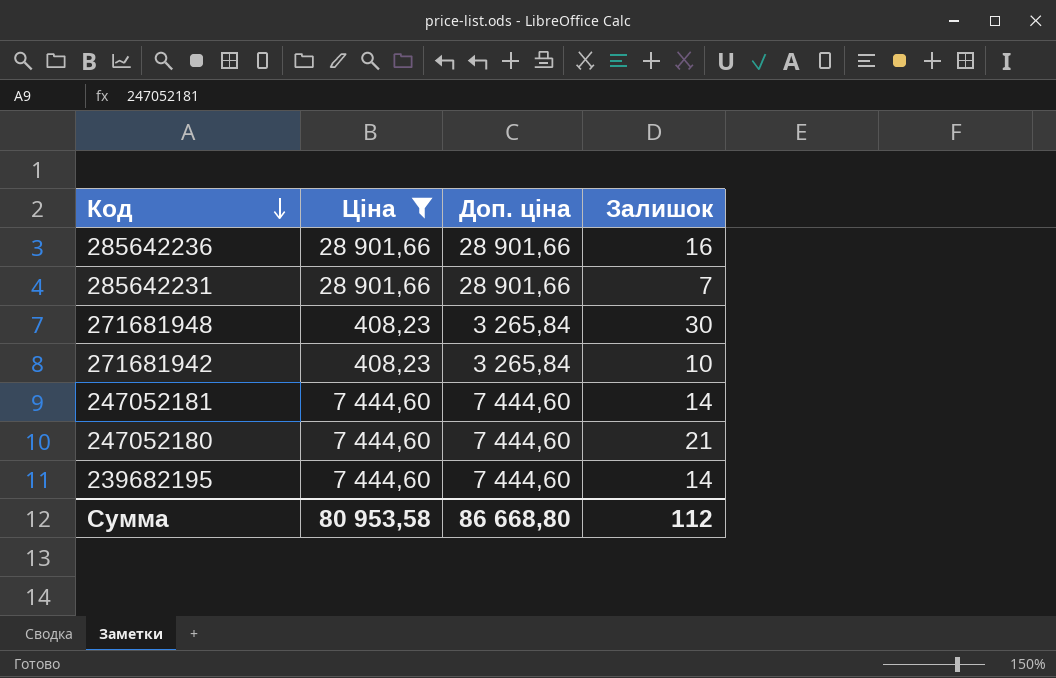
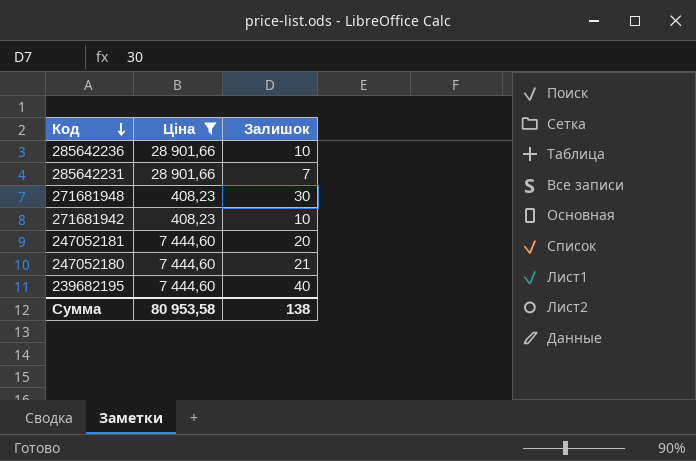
column Доп. ціна | position: 3 -> none
285642236 | Залишок: 16 -> 10
247052181 | Залишок: 14 -> 20
239682195 | Залишок: 14 -> 40
Сумма | Залишок: 112 -> 138

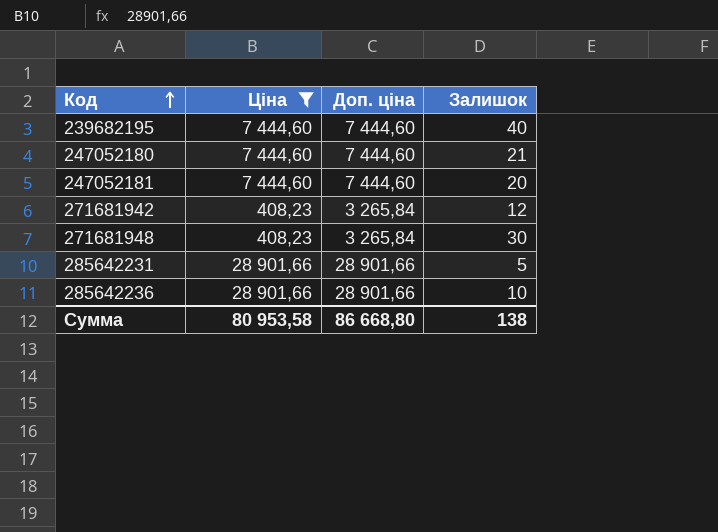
row order: Код descending -> Код ascending
column Доп. ціна | position: none -> 3
271681942 | Залишок: 10 -> 12
285642231 | Залишок: 7 -> 5

